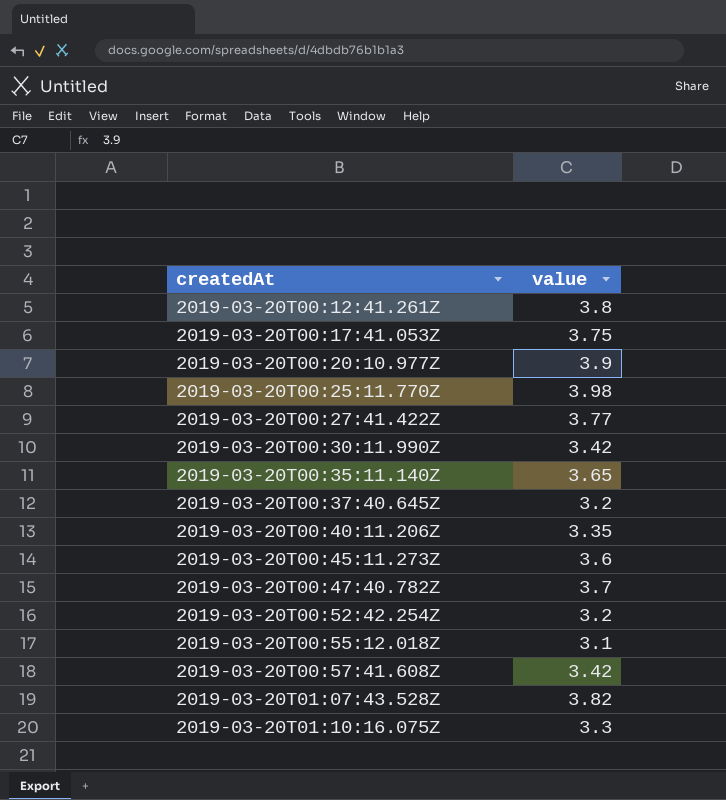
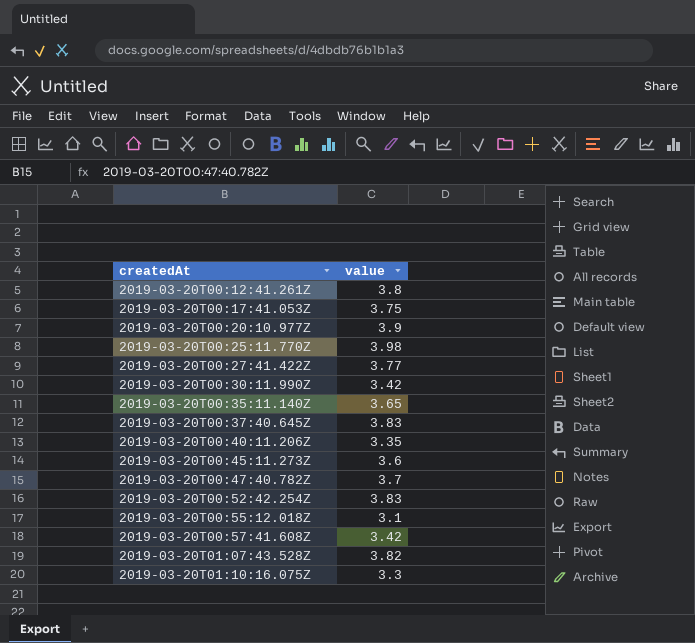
2019-03-20T00:37:40.645Z | value: 3.2 -> 3.83
2019-03-20T00:52:42.254Z | value: 3.2 -> 3.83

